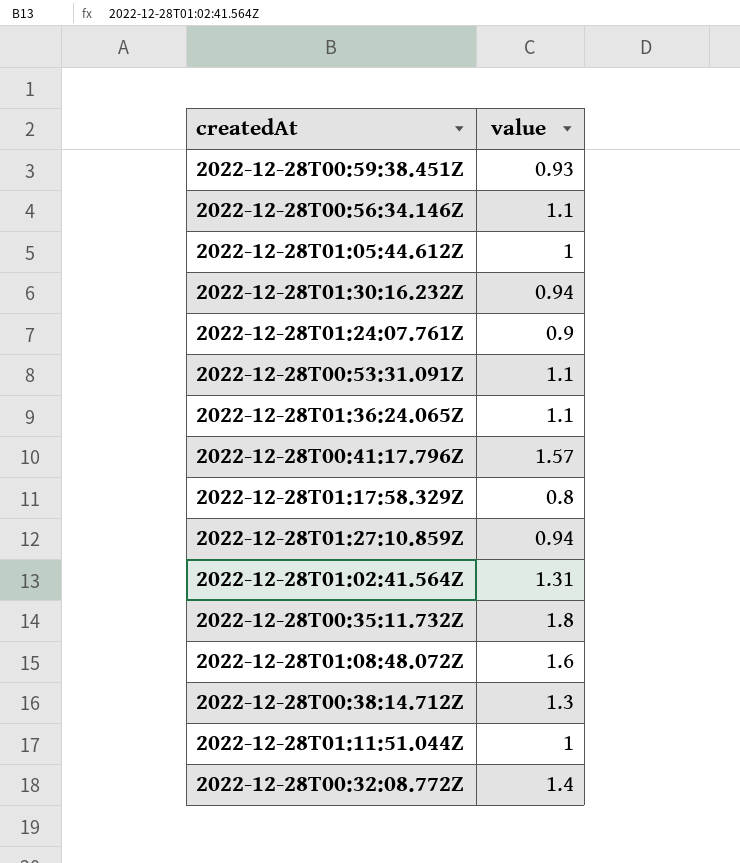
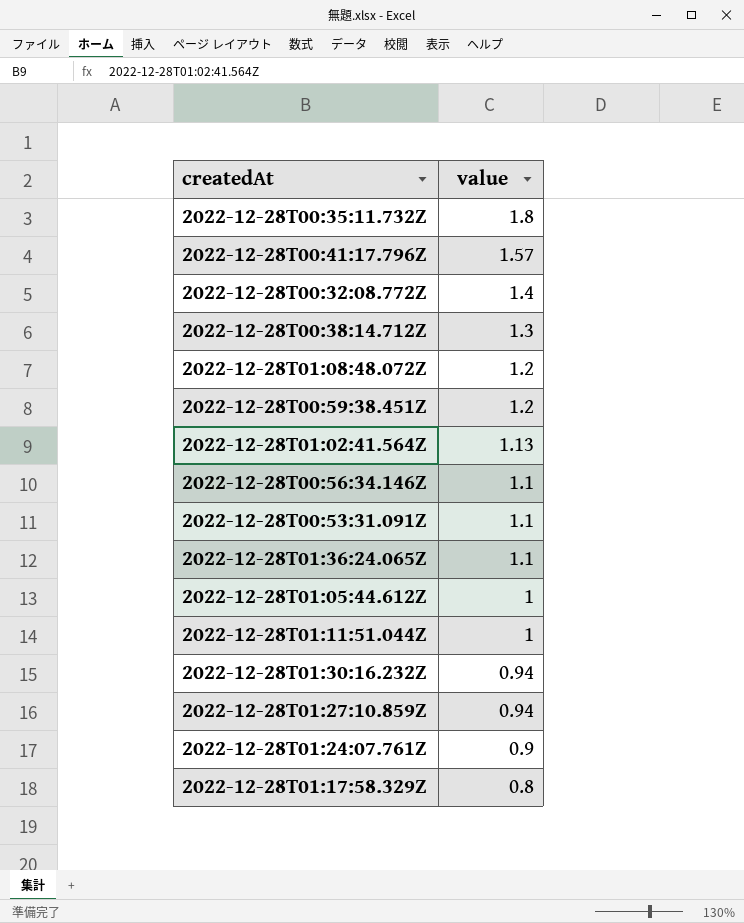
row order: none -> value descending
2022-12-28T01:08:48.072Z | value: 1.6 -> 1.2
2022-12-28T00:59:38.451Z | value: 0.93 -> 1.2
2022-12-28T01:02:41.564Z | value: 1.31 -> 1.13

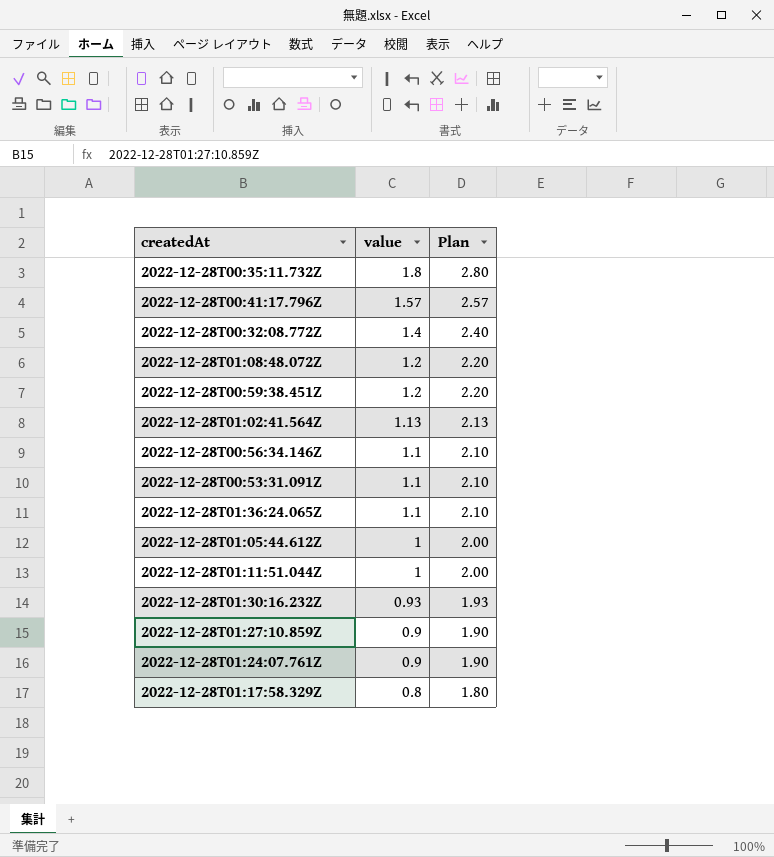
column Plan | formula: none -> [value] + 1
row 2022-12-28T00:38:14.712Z: 1.3 -> none
2022-12-28T01:30:16.232Z | value: 0.94 -> 0.93
2022-12-28T01:27:10.859Z | value: 0.94 -> 0.9

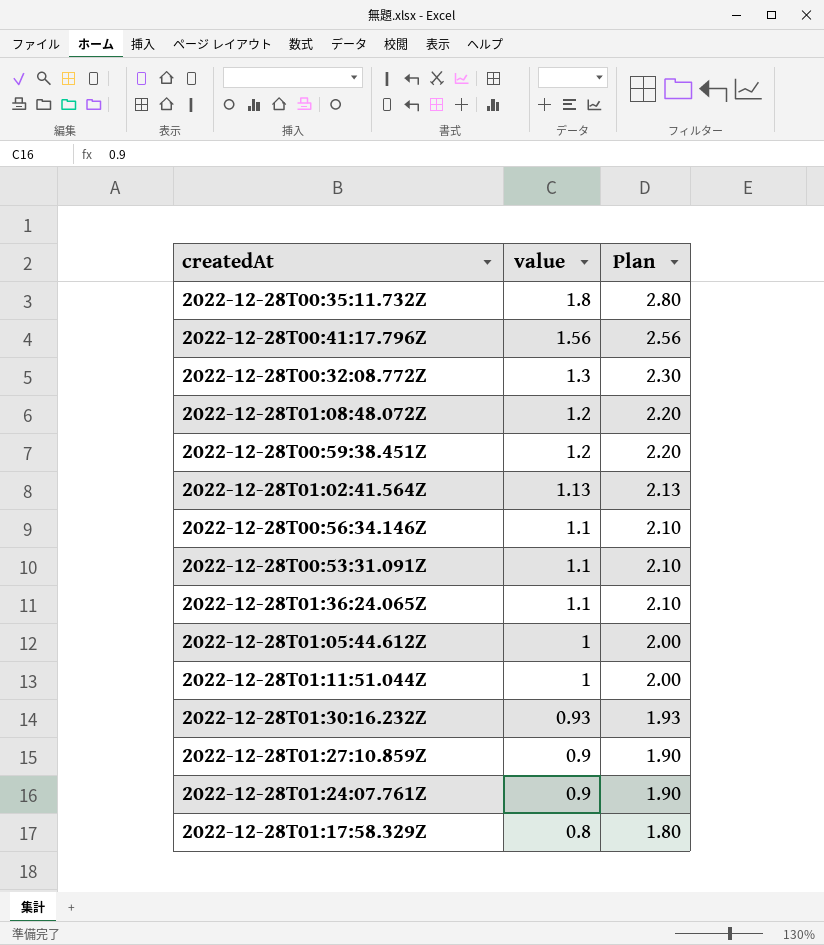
2022-12-28T00:41:17.796Z | value: 1.57 -> 1.56
2022-12-28T00:41:17.796Z | Plan: 2.57 -> 2.56
2022-12-28T00:32:08.772Z | value: 1.4 -> 1.3
2022-12-28T00:32:08.772Z | Plan: 2.40 -> 2.30

